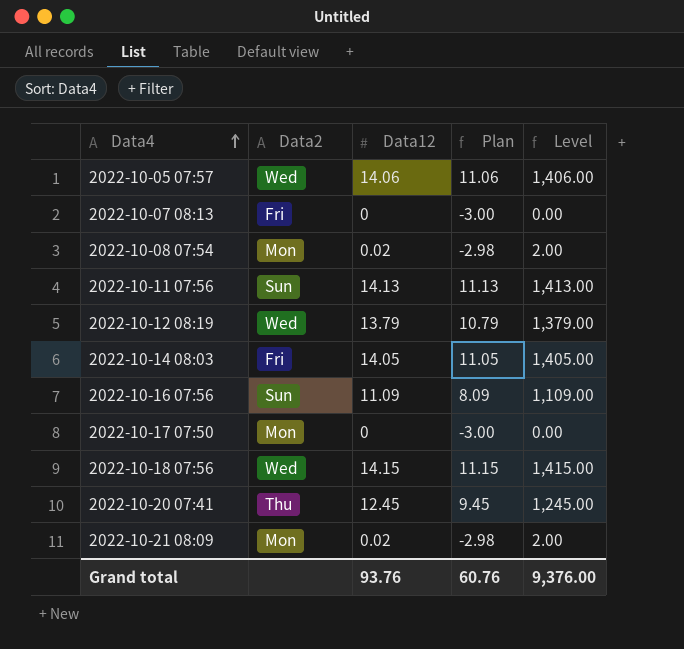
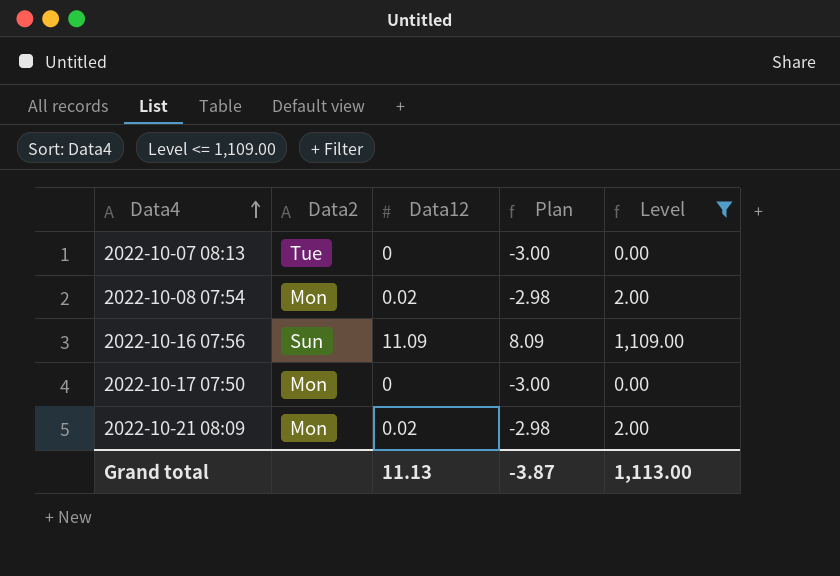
filter: none -> Level <= 1,109.00
2022-10-07 08:13 | Data2: Fri -> Tue
Grand total | Data12: 93.76 -> 11.13
Grand total | Plan: 60.76 -> -3.87
Grand total | Level: 9,376.00 -> 1,113.00

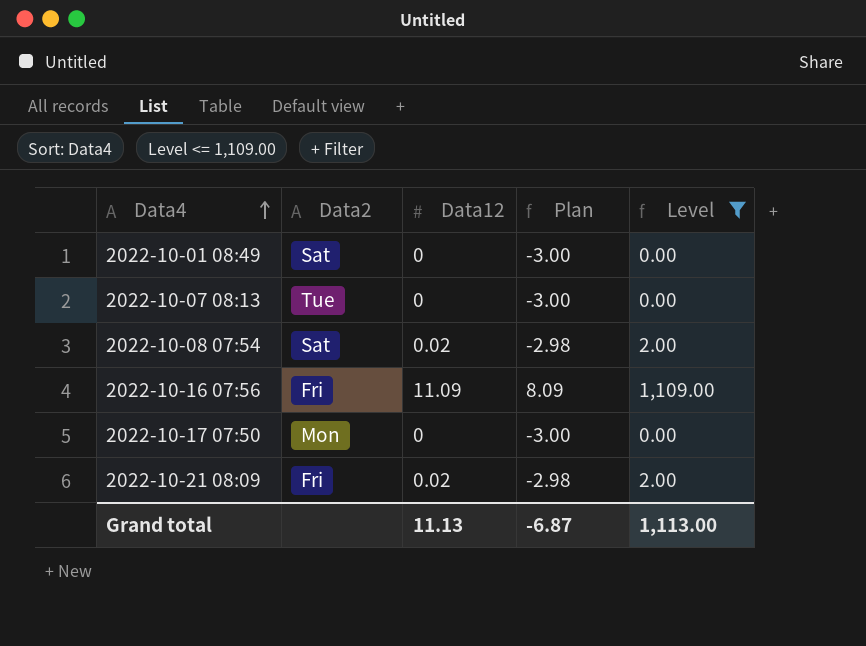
row 2022-10-01 08:49: none -> Sat | 0 | -3.00 | 0.00
2022-10-08 07:54 | Data2: Mon -> Sat
2022-10-16 07:56 | Data2: Sun -> Fri
2022-10-21 08:09 | Data2: Mon -> Fri
Grand total | Plan: -3.87 -> -6.87

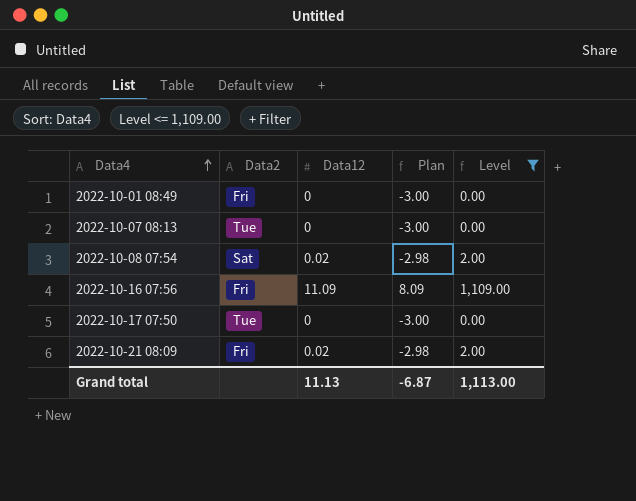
2022-10-01 08:49 | Data2: Sat -> Fri
2022-10-17 07:50 | Data2: Mon -> Tue

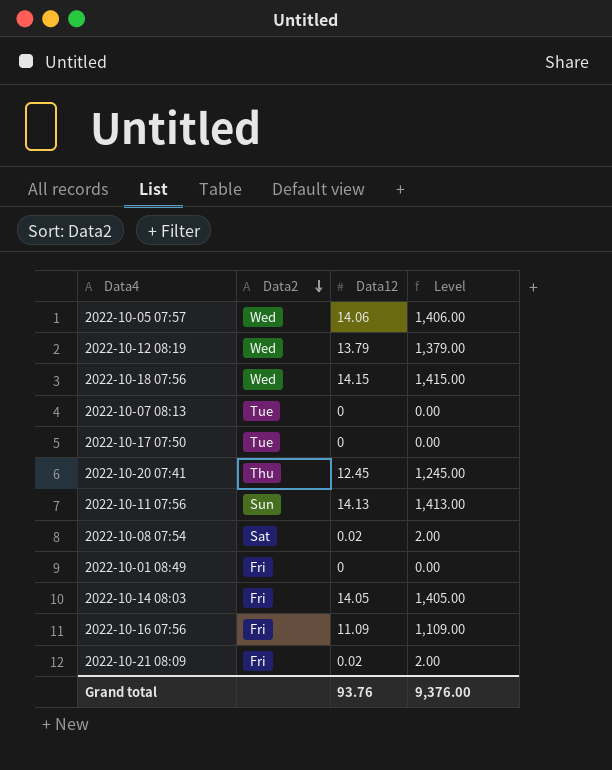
filter: Level <= 1,109.00 -> none
row order: Data4 ascending -> Data2 descending
column Plan | formula: [Data12] - 3 -> none
Grand total | Data12: 11.13 -> 93.76
Grand total | Level: 1,113.00 -> 9,376.00

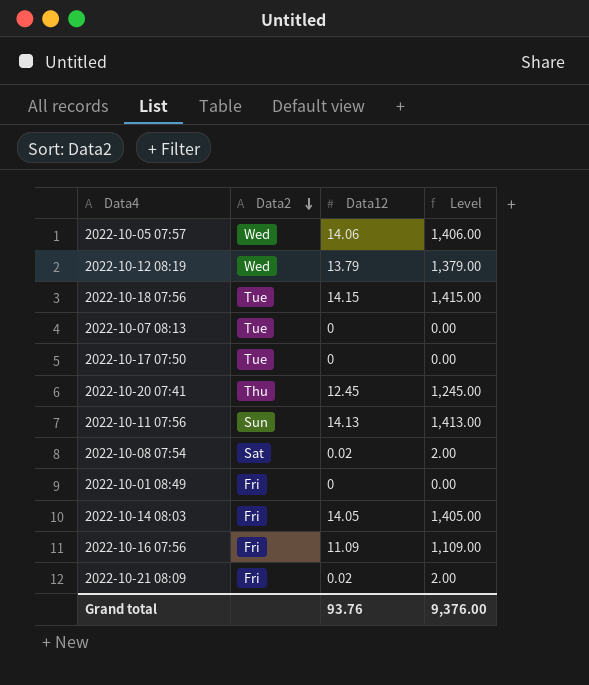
2022-10-18 07:56 | Data2: Wed -> Tue

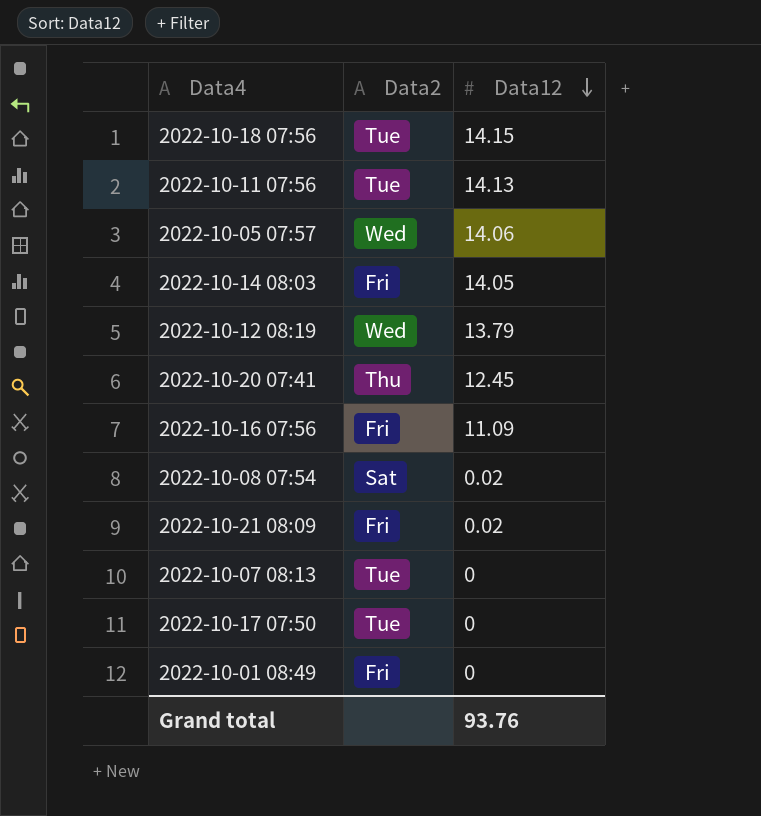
row order: Data2 descending -> Data12 descending
column Level | formula: [Data12] * 100 -> none
2022-10-11 07:56 | Data2: Sun -> Tue

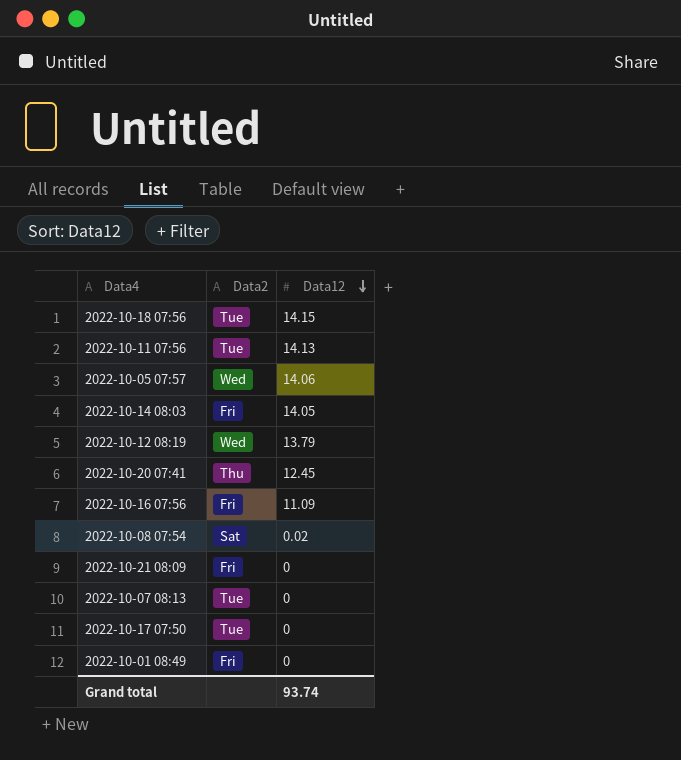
2022-10-21 08:09 | Data12: 0.02 -> 0
Grand total | Data12: 93.76 -> 93.74

